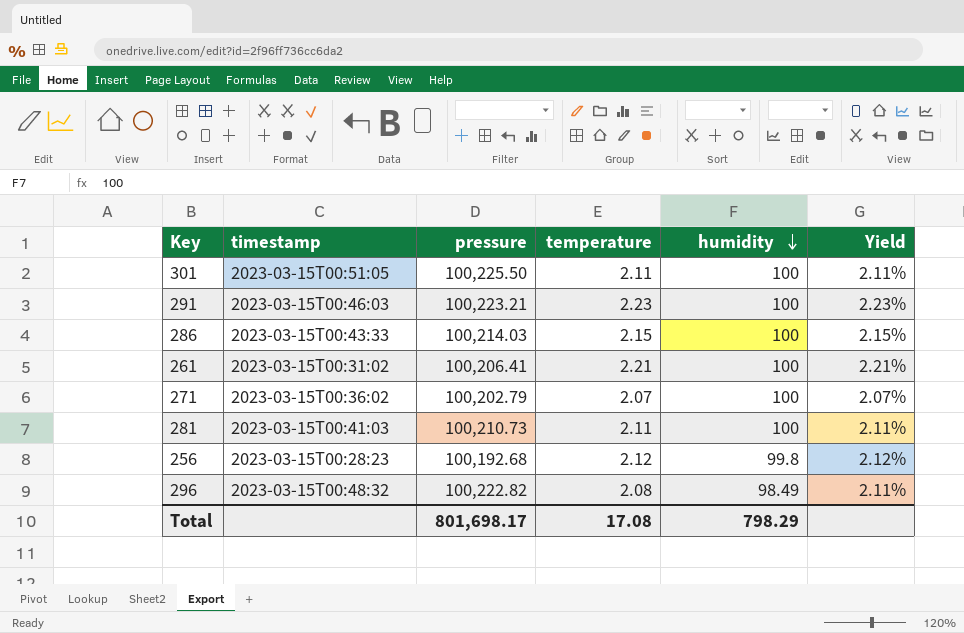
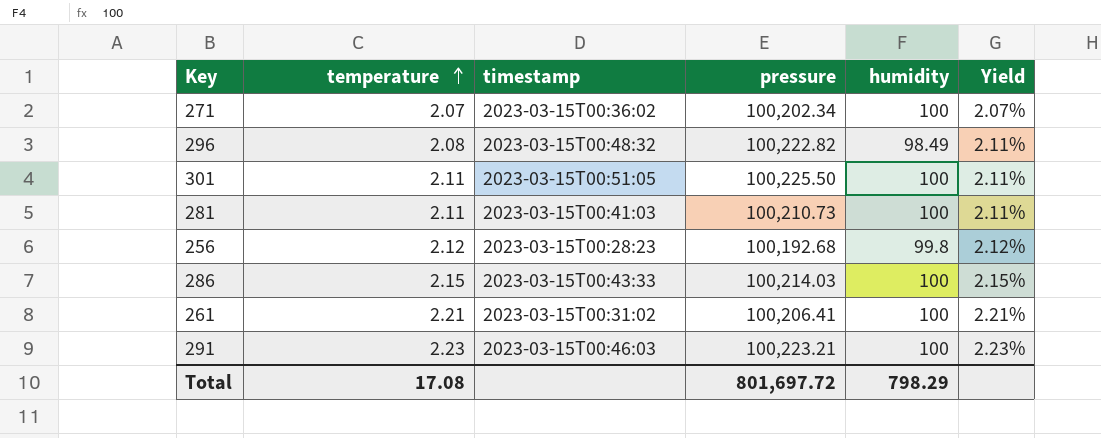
row order: humidity descending -> temperature ascending
column temperature | position: 4 -> 2
271 | pressure: 100,202.79 -> 100,202.34
Total | pressure: 801,698.17 -> 801,697.72

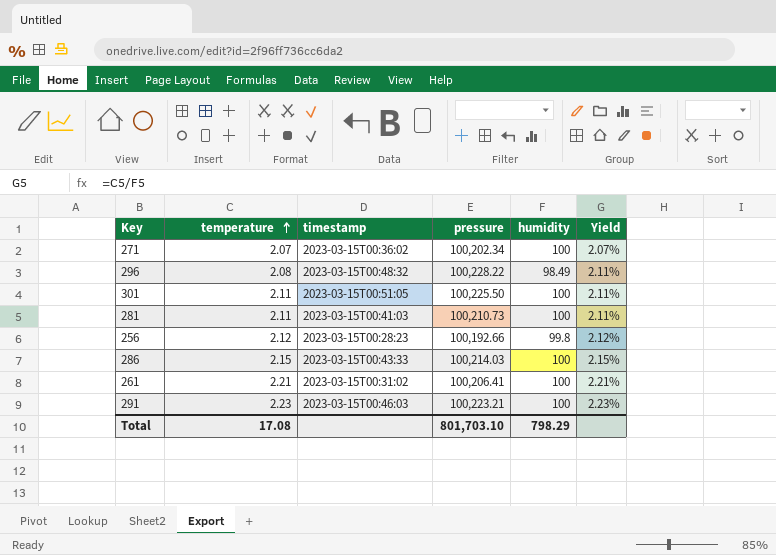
296 | pressure: 100,222.82 -> 100,228.22
256 | pressure: 100,192.68 -> 100,192.66
Total | pressure: 801,697.72 -> 801,703.10

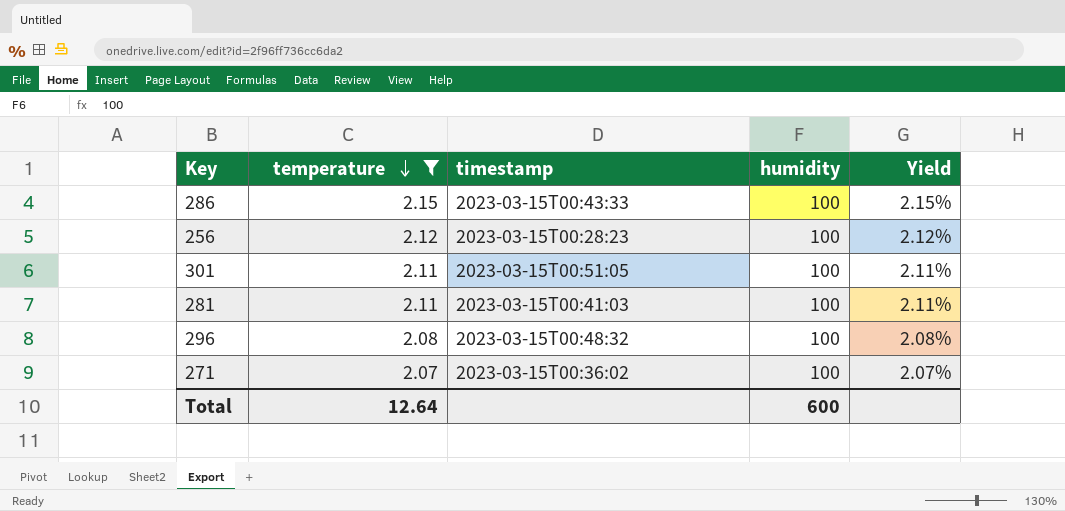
filter: none -> temperature <= 2.15
row order: temperature ascending -> temperature descending
column pressure | position: 4 -> none
256 | humidity: 99.8 -> 100
296 | humidity: 98.49 -> 100
296 | Yield: 2.11% -> 2.08%
Total | temperature: 17.08 -> 12.64
Total | humidity: 798.29 -> 600

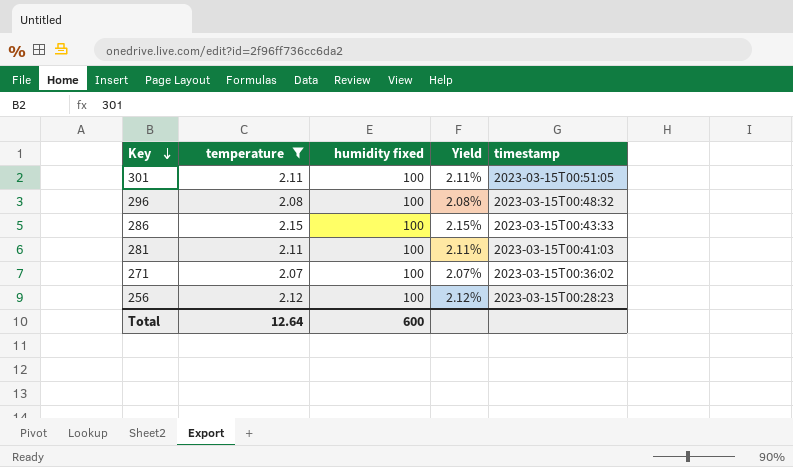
row order: temperature descending -> Key descending
column name: humidity -> humidity fixed
column timestamp | position: 3 -> 5

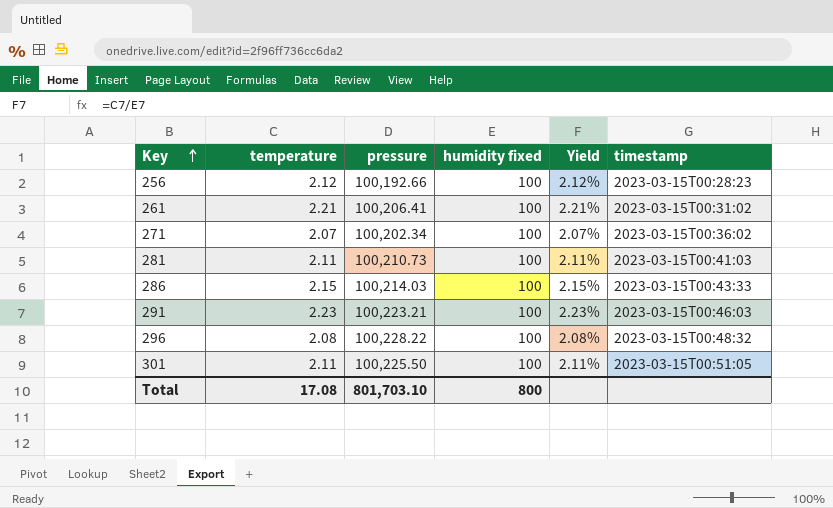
filter: temperature <= 2.15 -> none
row order: Key descending -> Key ascending
column pressure | position: none -> 3
Total | temperature: 12.64 -> 17.08
Total | humidity fixed: 600 -> 800

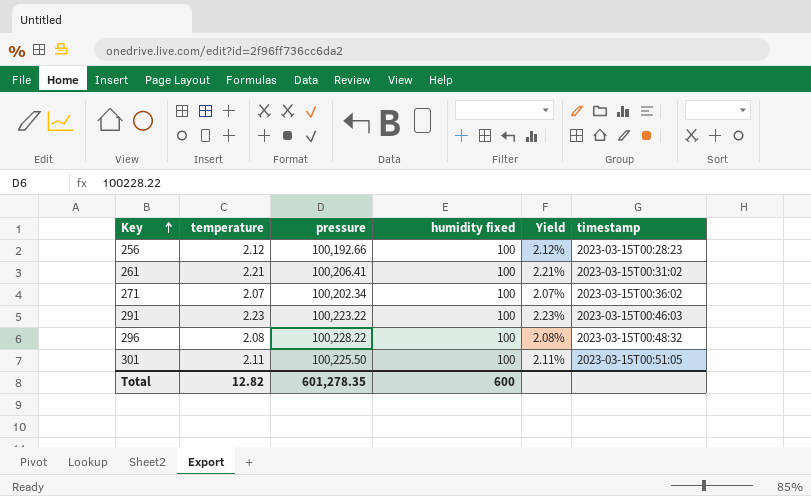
row 281: 2.11 | 100,210.73 | 100 | 2.11% | 2023-03-15T00:41:03 -> none
row 286: 2.15 | 100,214.03 | 100 | 2.15% | 2023-03-15T00:43:33 -> none
291 | pressure: 100,223.21 -> 100,223.22
Total | temperature: 17.08 -> 12.82
Total | pressure: 801,703.10 -> 601,278.35
Total | humidity fixed: 800 -> 600

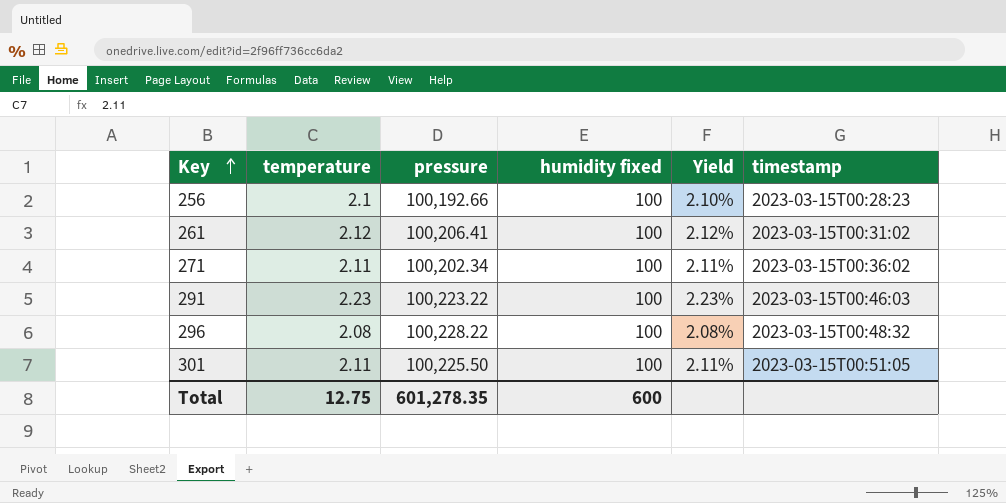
256 | temperature: 2.12 -> 2.1
256 | Yield: 2.12% -> 2.10%
261 | temperature: 2.21 -> 2.12
261 | Yield: 2.21% -> 2.12%
271 | temperature: 2.07 -> 2.11
271 | Yield: 2.07% -> 2.11%
Total | temperature: 12.82 -> 12.75

